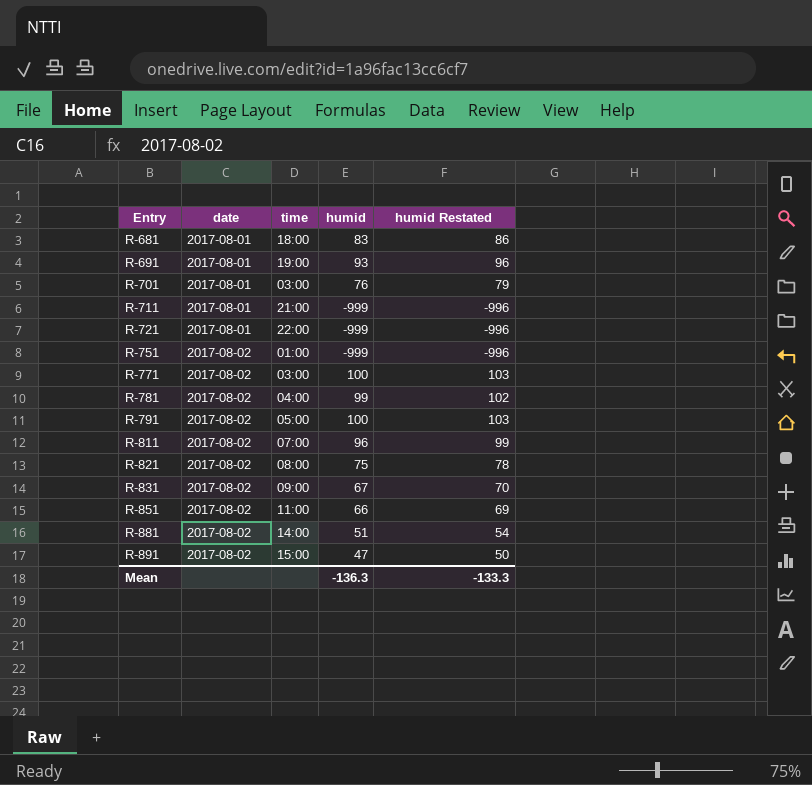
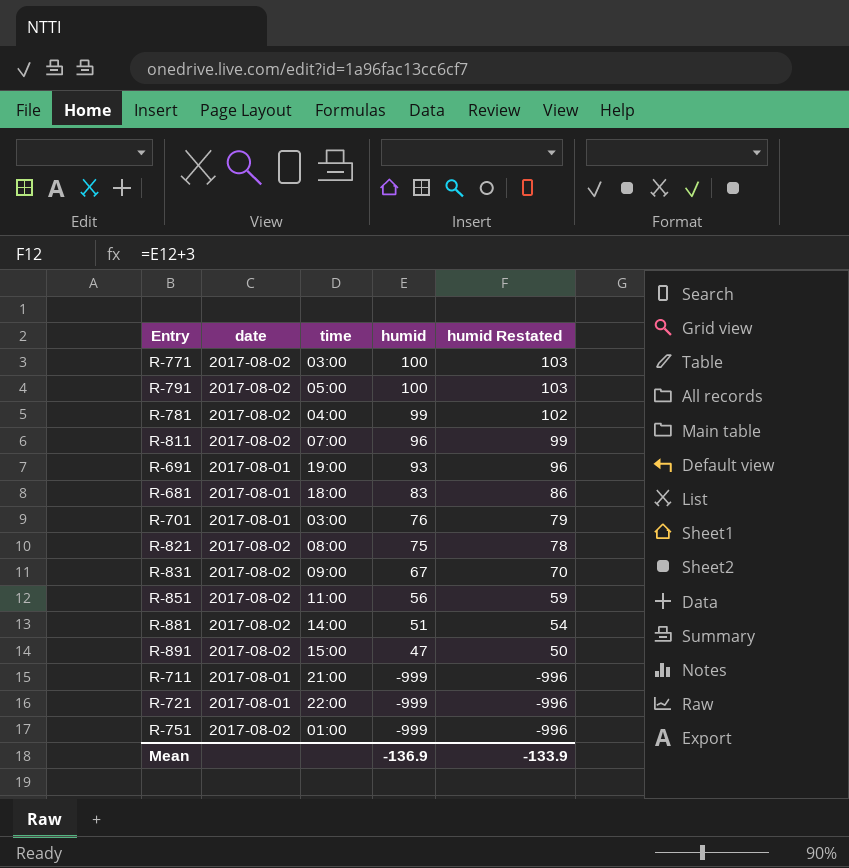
row order: Entry ascending -> humid descending
R-851 | humid: 66 -> 56
R-851 | humid Restated: 69 -> 59
Mean | humid: -136.3 -> -136.9
Mean | humid Restated: -133.3 -> -133.9

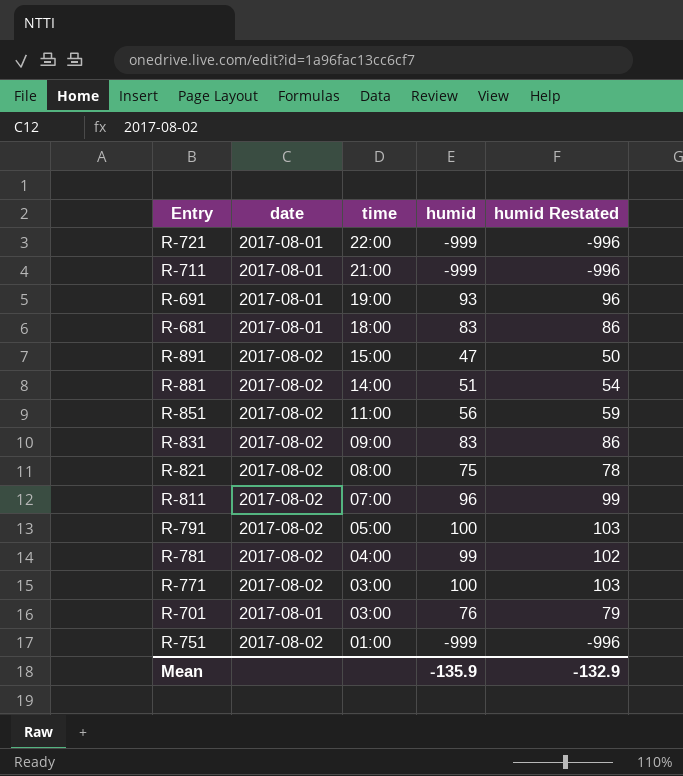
row order: humid descending -> time descending
R-831 | humid: 67 -> 83
R-831 | humid Restated: 70 -> 86
Mean | humid: -136.9 -> -135.9
Mean | humid Restated: -133.9 -> -132.9

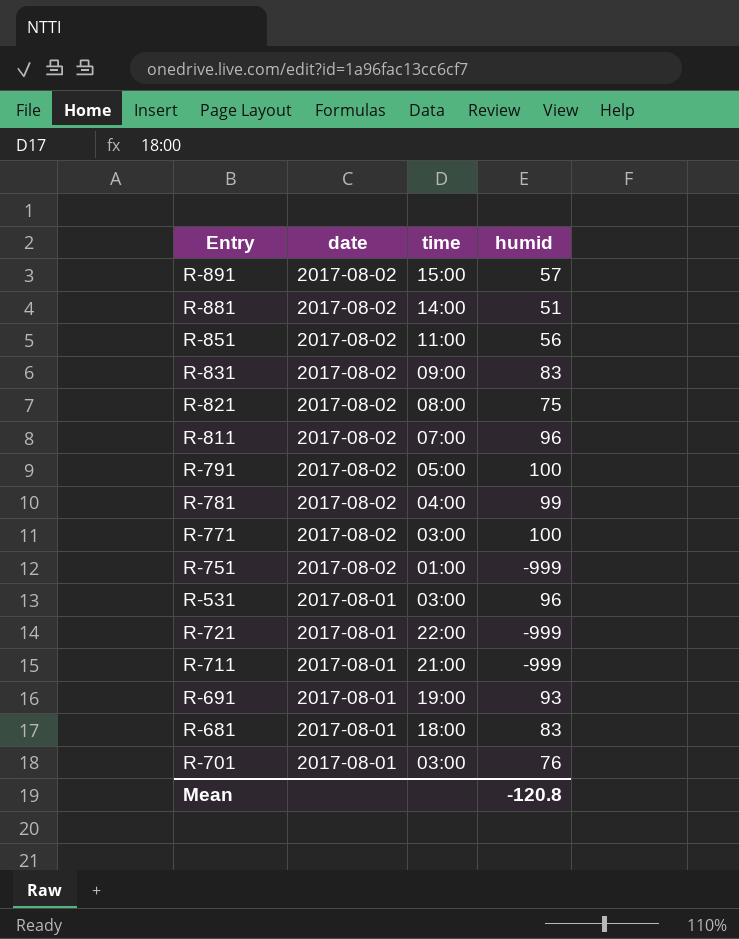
row order: time descending -> date descending
column humid Restated | formula: [humid] + 3 -> none
R-891 | humid: 47 -> 57
row R-531: none -> 2017-08-01 | 03:00 | 96
Mean | humid: -135.9 -> -120.8

